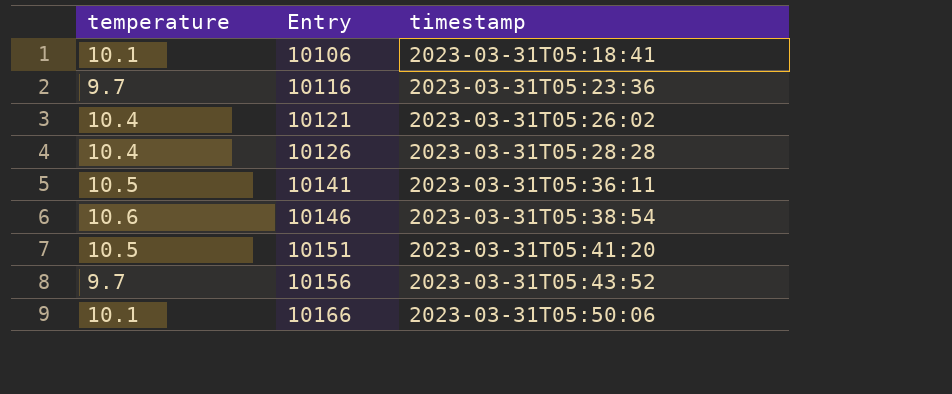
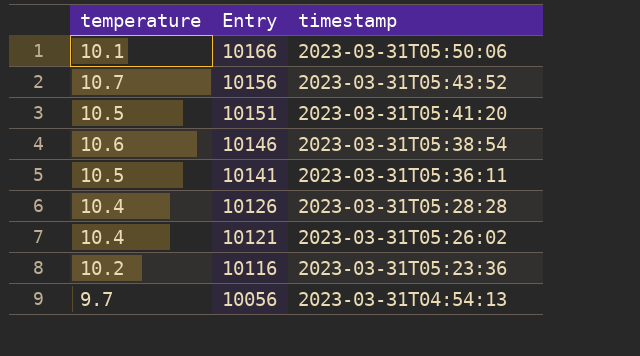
row order: Entry ascending -> Entry descending
row 10106: 10.1 | 2023-03-31T05:18:41 -> none
10156 | temperature: 9.7 -> 10.7
10116 | temperature: 9.7 -> 10.2
row 10056: none -> 9.7 | 2023-03-31T04:54:13

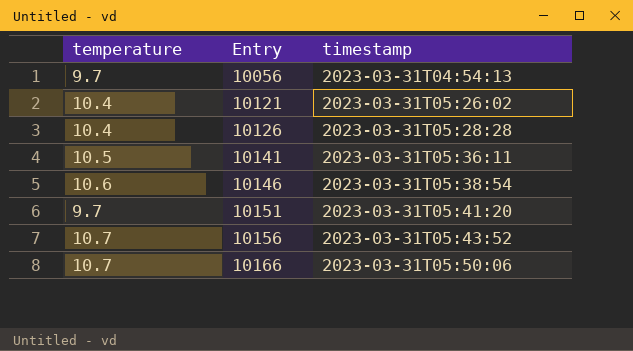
row order: Entry descending -> Entry ascending
row 10116: 10.2 | 2023-03-31T05:23:36 -> none
10151 | temperature: 10.5 -> 9.7
10166 | temperature: 10.1 -> 10.7

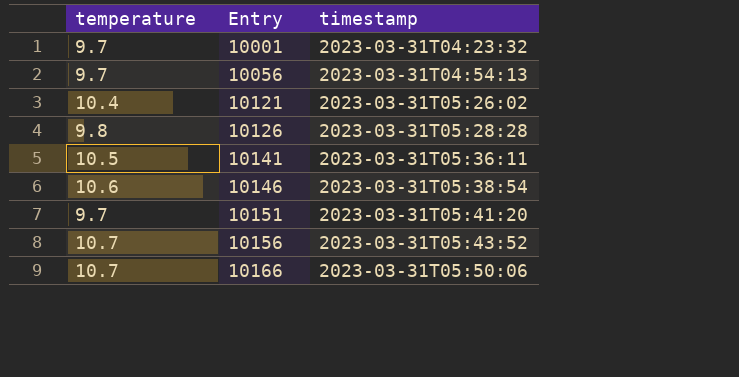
row 10001: none -> 9.7 | 2023-03-31T04:23:32
10126 | temperature: 10.4 -> 9.8

